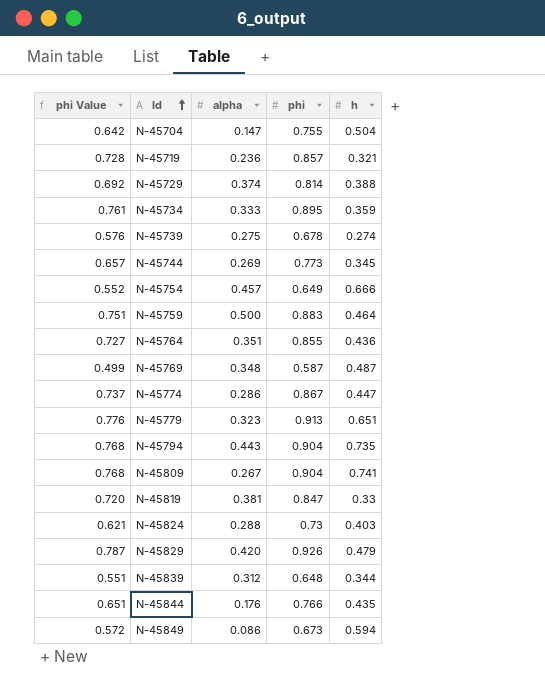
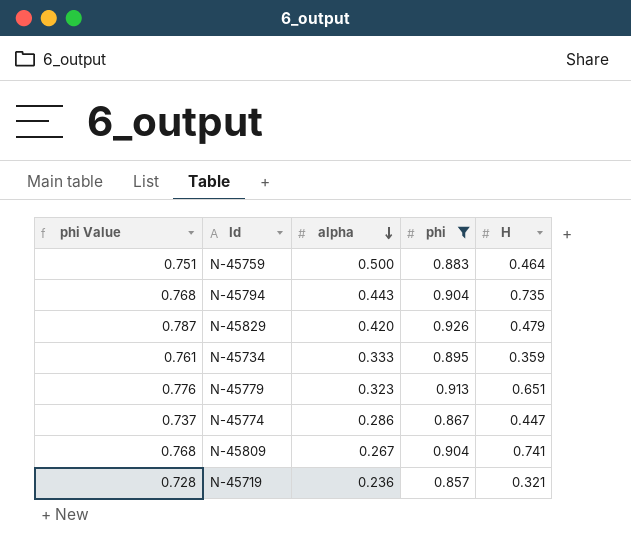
filter: none -> phi >= 0.857
row order: Id ascending -> alpha descending
column name: h -> H

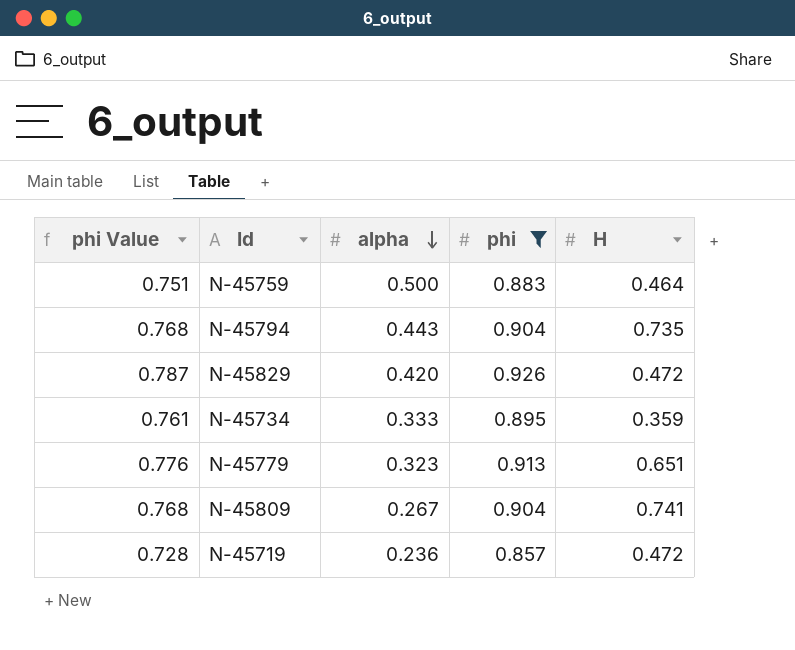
row N-45774: 0.737 | 0.286 | 0.867 | 0.447 -> none
N-45829 | H: 0.479 -> 0.472
N-45719 | H: 0.321 -> 0.472

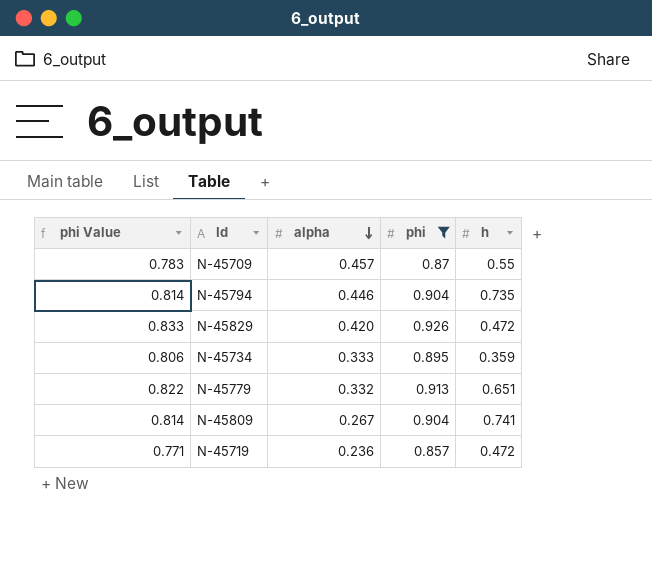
column phi Value | formula: [phi] * 0.85 -> [phi] * 0.9
column name: H -> h
row N-45759: 0.751 | 0.500 | 0.883 | 0.464 -> none
row N-45709: none -> 0.783 | 0.457 | 0.87 | 0.55
N-45794 | alpha: 0.443 -> 0.446
N-45779 | alpha: 0.323 -> 0.332

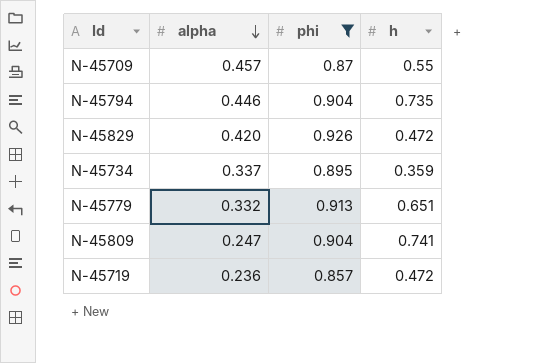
column phi Value | formula: [phi] * 0.9 -> none
N-45734 | alpha: 0.333 -> 0.337
N-45809 | alpha: 0.267 -> 0.247

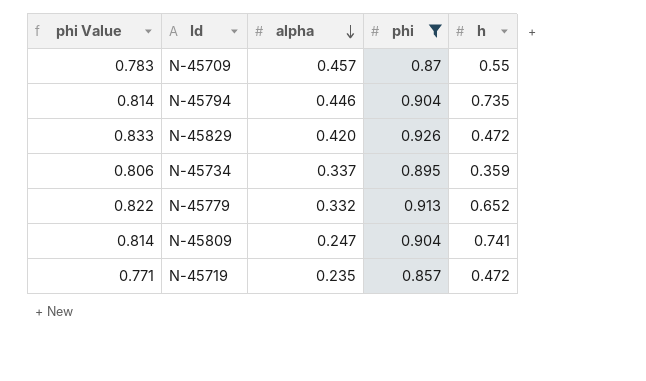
column phi Value | formula: none -> [phi] * 0.9
N-45779 | h: 0.651 -> 0.652
N-45719 | alpha: 0.236 -> 0.235

